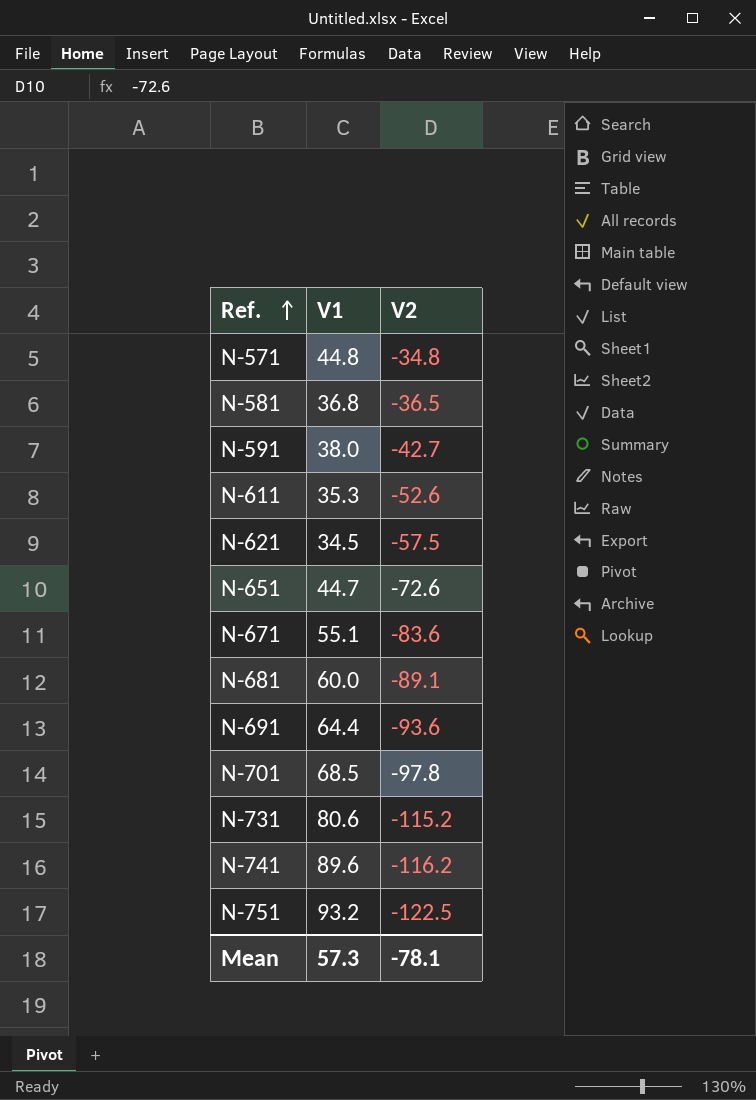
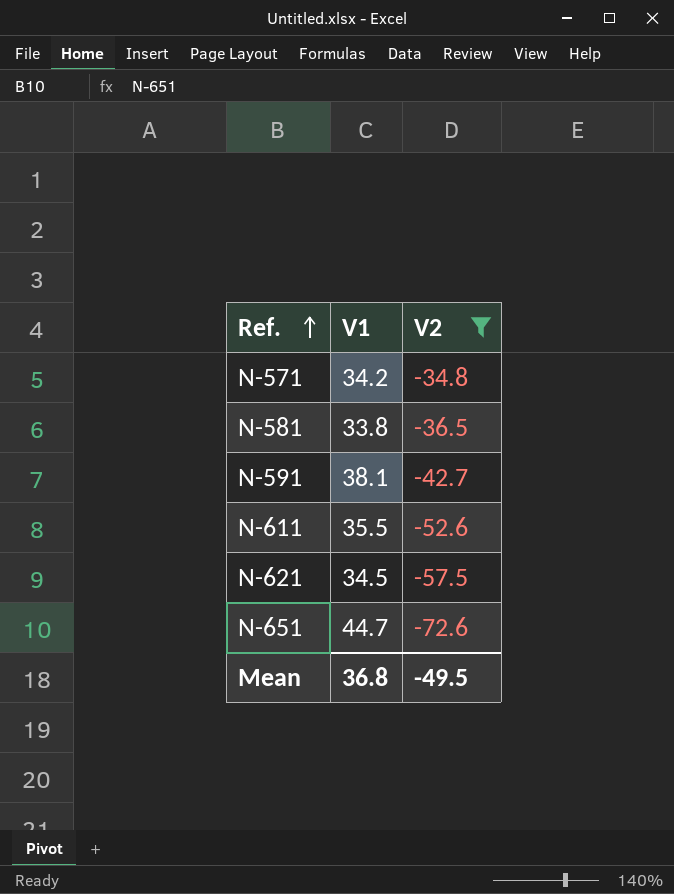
filter: none -> V2 >= -72.6
N-571 | V1: 44.8 -> 34.2
N-581 | V1: 36.8 -> 33.8
N-591 | V1: 38.0 -> 38.1
N-611 | V1: 35.3 -> 35.5
Mean | V1: 57.3 -> 36.8
Mean | V2: -78.1 -> -49.5

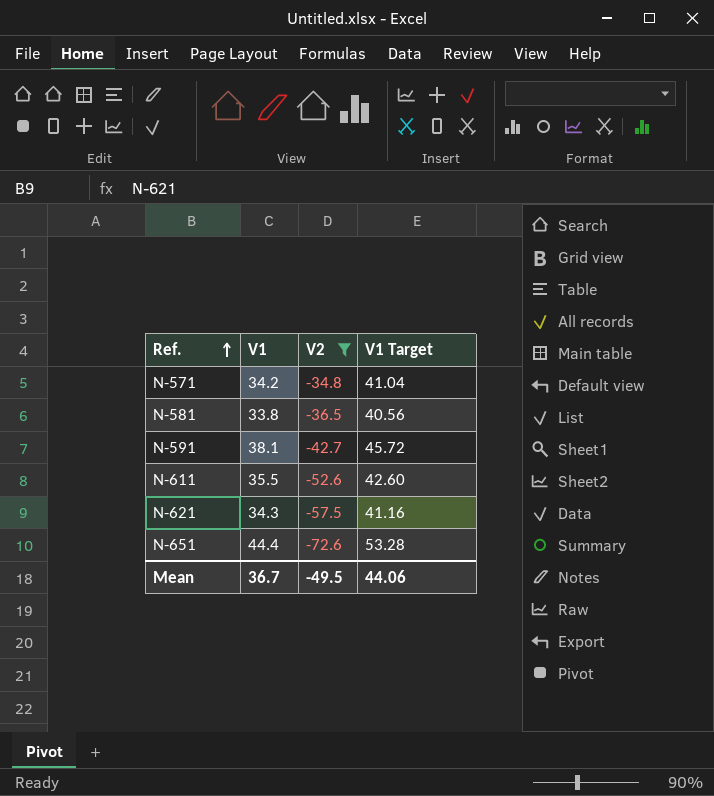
column V1 Target | formula: none -> [V1] * 1.2
N-621 | V1: 34.5 -> 34.3
N-651 | V1: 44.7 -> 44.4
Mean | V1: 36.8 -> 36.7

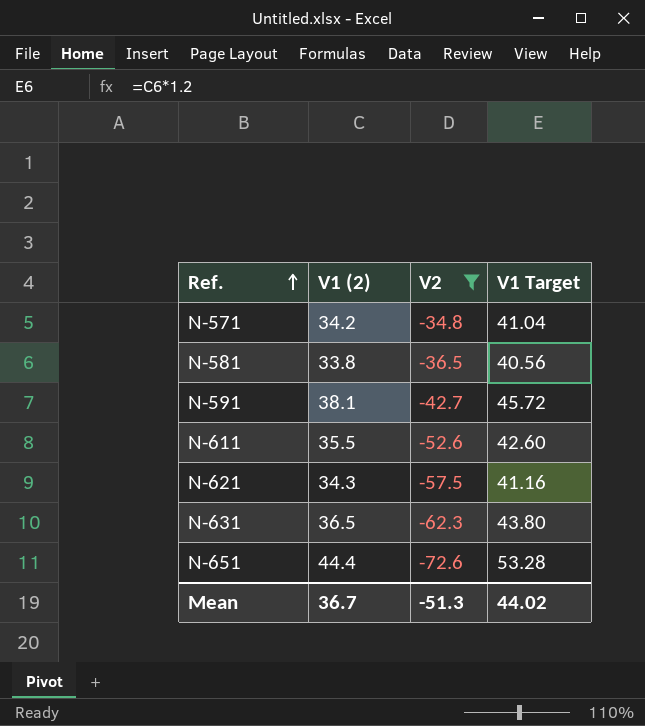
column name: V1 -> V1 (2)
row N-631: none -> 36.5 | -62.3 | 43.80
Mean | V2: -49.5 -> -51.3
Mean | V1 Target: 44.06 -> 44.02

